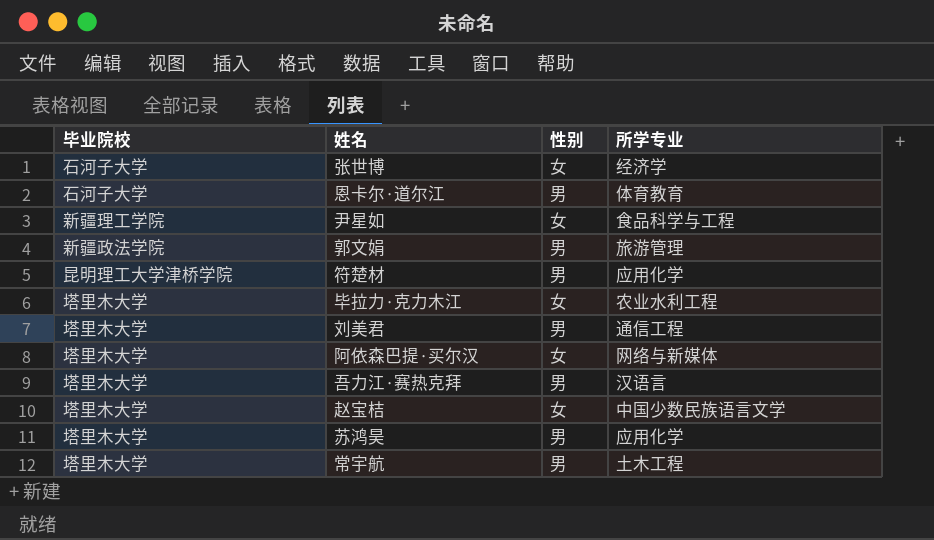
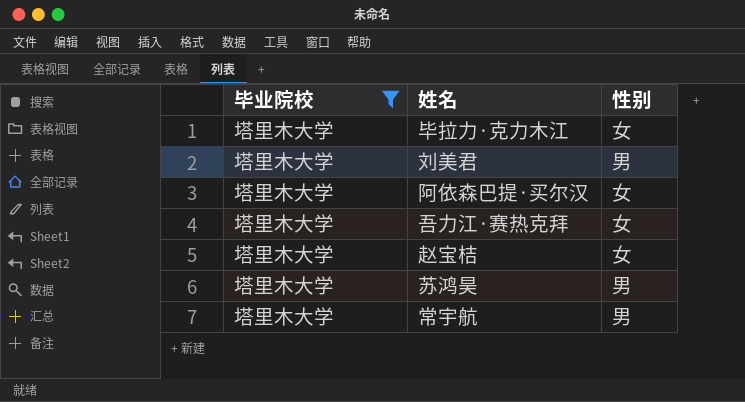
filter: none -> 毕业院校 = 塔里木大学
column 所学专业 | position: 4 -> none
吾力江·赛热克拜 | 性别: 男 -> 女

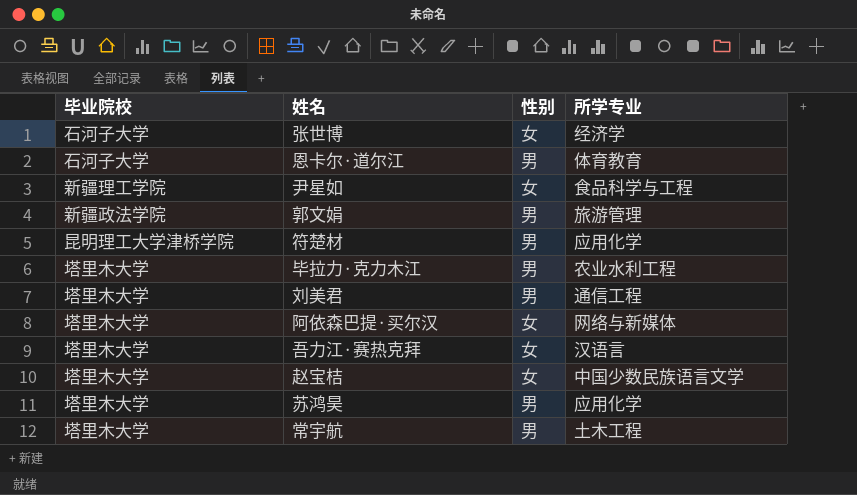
filter: 毕业院校 = 塔里木大学 -> none
column 所学专业 | position: none -> 4
毕拉力·克力木江 | 性别: 女 -> 男

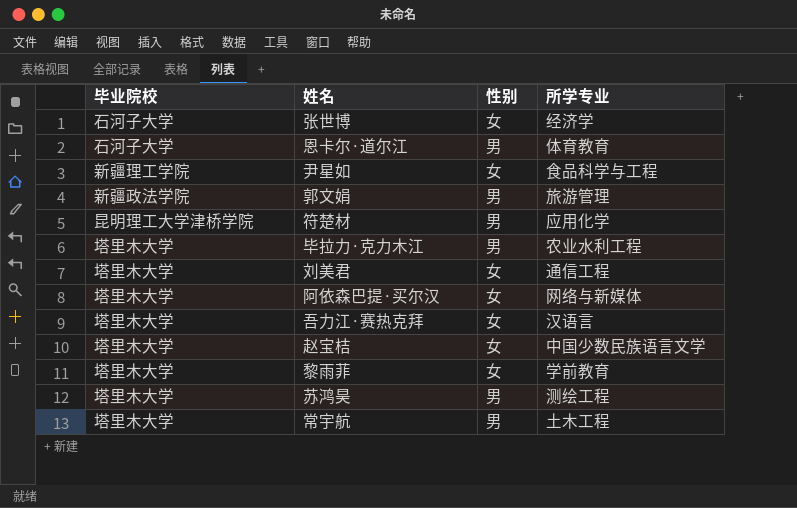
刘美君 | 性别: 男 -> 女
row 黎雨菲: none -> 塔里木大学 | 女 | 学前教育
苏鸿昊 | 所学专业: 应用化学 -> 测绘工程

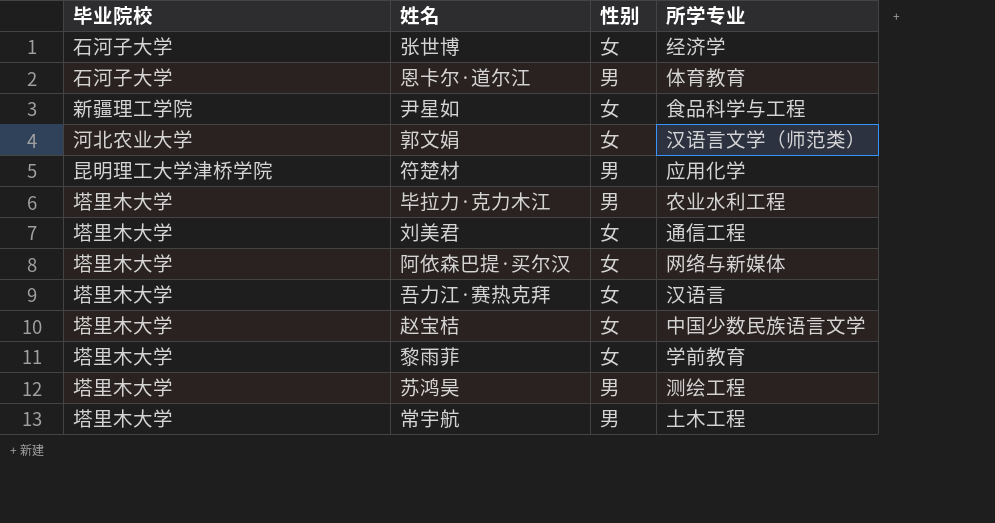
郭文娟 | 毕业院校: 新疆政法学院 -> 河北农业大学
郭文娟 | 性别: 男 -> 女
郭文娟 | 所学专业: 旅游管理 -> 汉语言文学（师范类）

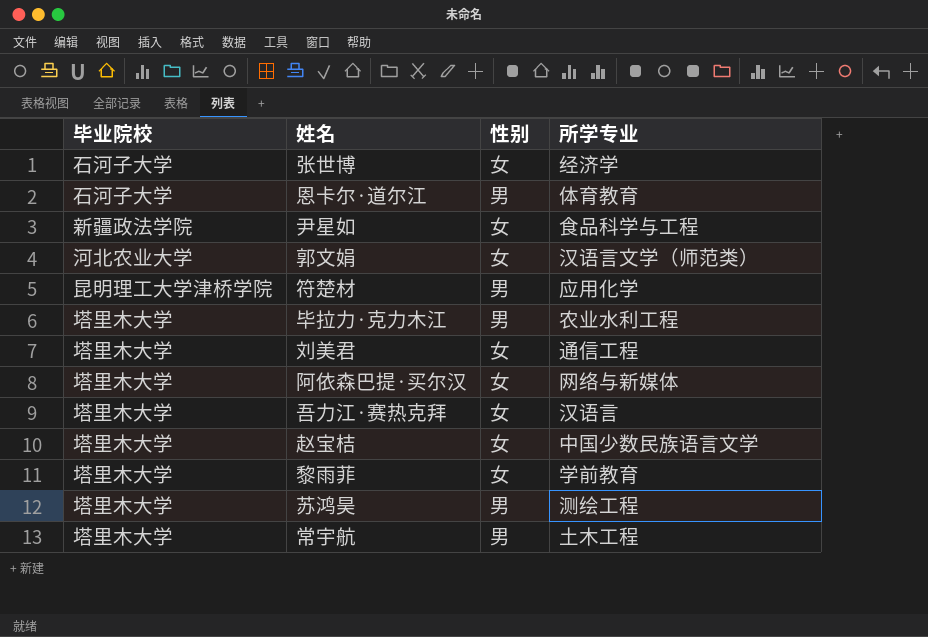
尹星如 | 毕业院校: 新疆理工学院 -> 新疆政法学院

